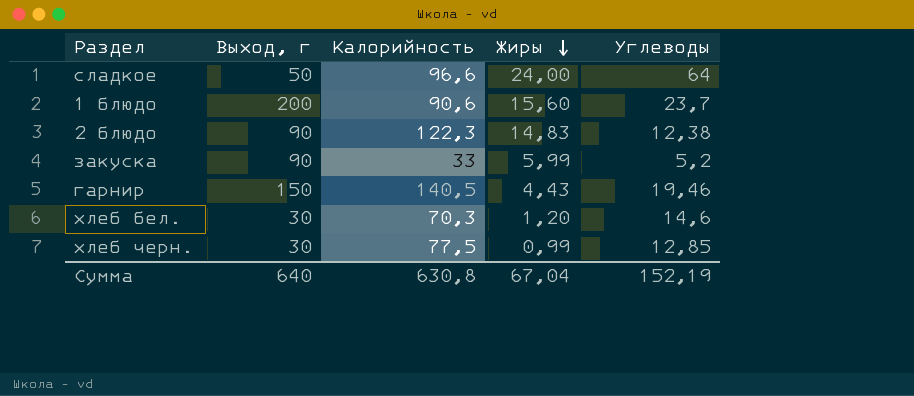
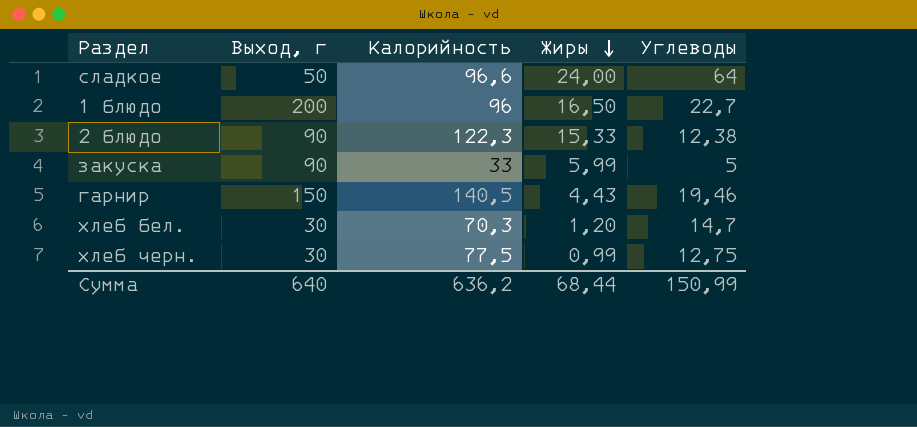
1 блюдо | Калорийность: 90,6 -> 96
1 блюдо | Жиры: 15,60 -> 16,50
1 блюдо | Углеводы: 23,7 -> 22,7
2 блюдо | Жиры: 14,83 -> 15,33
закуска | Углеводы: 5,2 -> 5
хлеб бел. | Углеводы: 14,6 -> 14,7
хлеб черн. | Углеводы: 12,85 -> 12,75
Сумма | Калорийность: 630,8 -> 636,2
Сумма | Жиры: 67,04 -> 68,44
Сумма | Углеводы: 152,19 -> 150,99

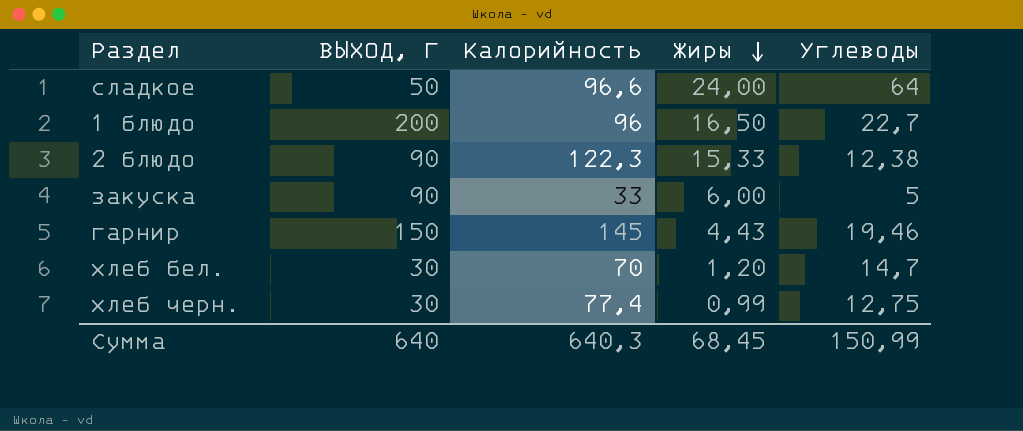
column name: Выход, г -> ВЫХОД, Г
закуска | Жиры: 5,99 -> 6,00
гарнир | Калорийность: 140,5 -> 145
хлеб бел. | Калорийность: 70,3 -> 70
хлеб черн. | Калорийность: 77,5 -> 77,4
Сумма | Калорийность: 636,2 -> 640,3
Сумма | Жиры: 68,44 -> 68,45

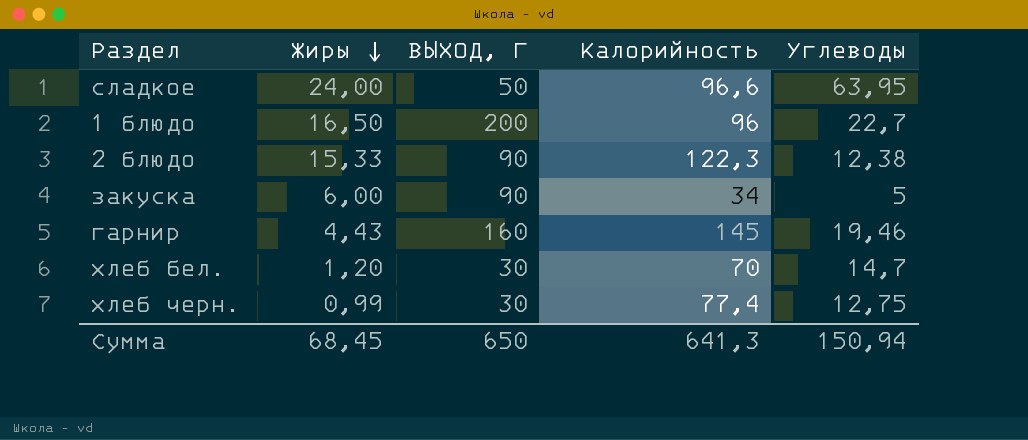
column Жиры | position: 4 -> 2
сладкое | Углеводы: 64 -> 63,95
закуска | Калорийность: 33 -> 34
гарнир | ВЫХОД, Г: 150 -> 160
Сумма | ВЫХОД, Г: 640 -> 650
Сумма | Калорийность: 640,3 -> 641,3
Сумма | Углеводы: 150,99 -> 150,94

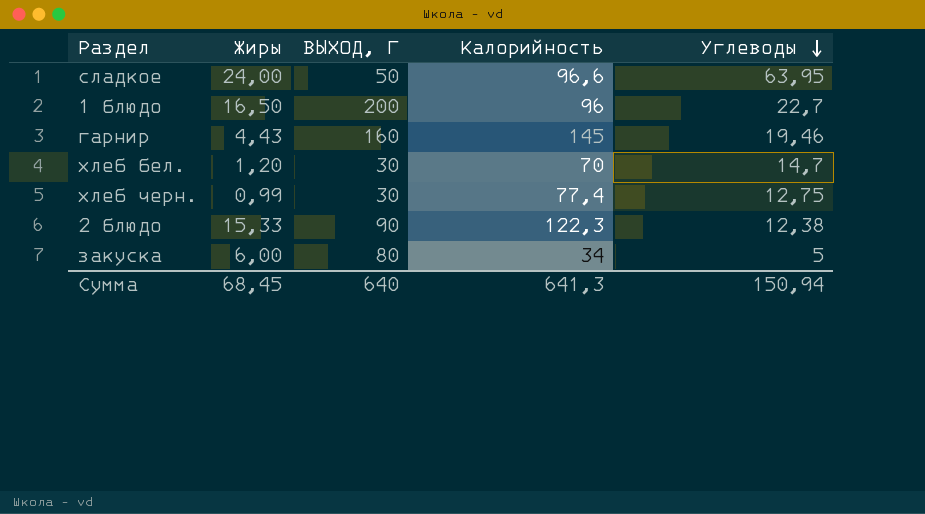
row order: Жиры descending -> Углеводы descending
закуска | ВЫХОД, Г: 90 -> 80
Сумма | ВЫХОД, Г: 650 -> 640

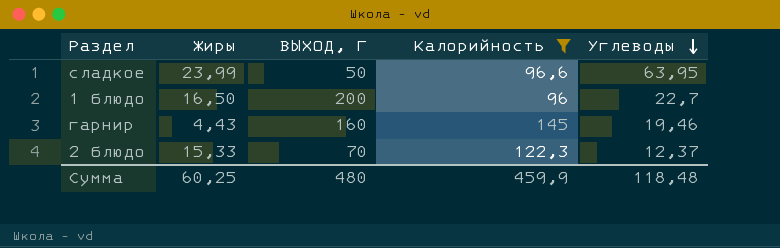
filter: none -> Калорийность >= 96
сладкое | Жиры: 24,00 -> 23,99
2 блюдо | ВЫХОД, Г: 90 -> 70
2 блюдо | Углеводы: 12,38 -> 12,37
Сумма | Жиры: 68,45 -> 60,25
Сумма | ВЫХОД, Г: 640 -> 480
Сумма | Калорийность: 641,3 -> 459,9
Сумма | Углеводы: 150,94 -> 118,48

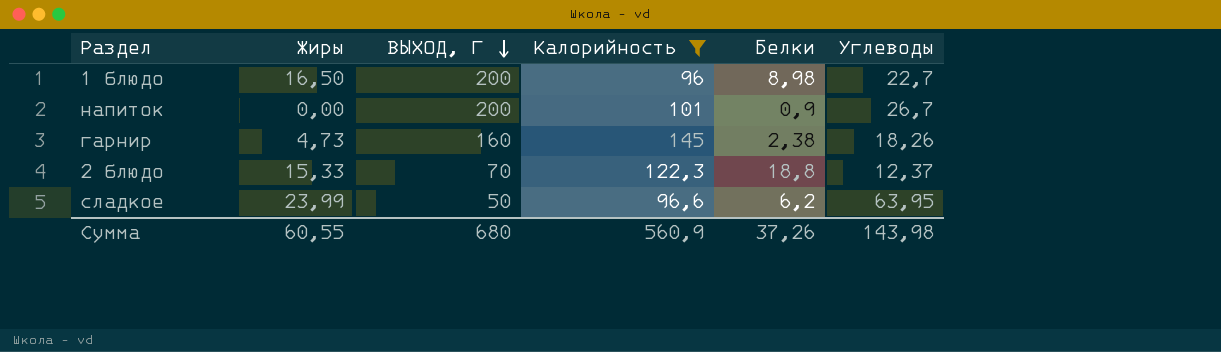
row order: Углеводы descending -> ВЫХОД, Г descending
column Белки | position: none -> 5
row напиток: none -> 0,00 | 200 | 101 | 0,9 | 26,7
гарнир | Жиры: 4,43 -> 4,73
гарнир | Углеводы: 19,46 -> 18,26
Сумма | Жиры: 60,25 -> 60,55
Сумма | ВЫХОД, Г: 480 -> 680
Сумма | Калорийность: 459,9 -> 560,9
Сумма | Углеводы: 118,48 -> 143,98

